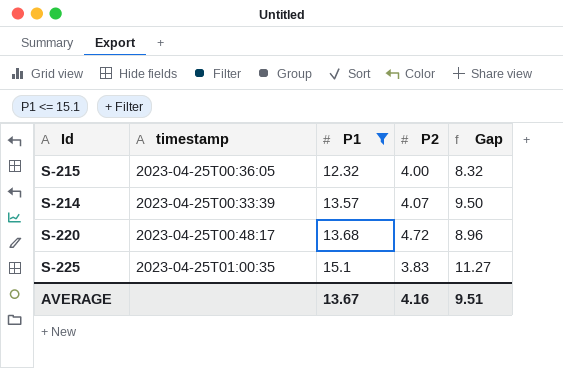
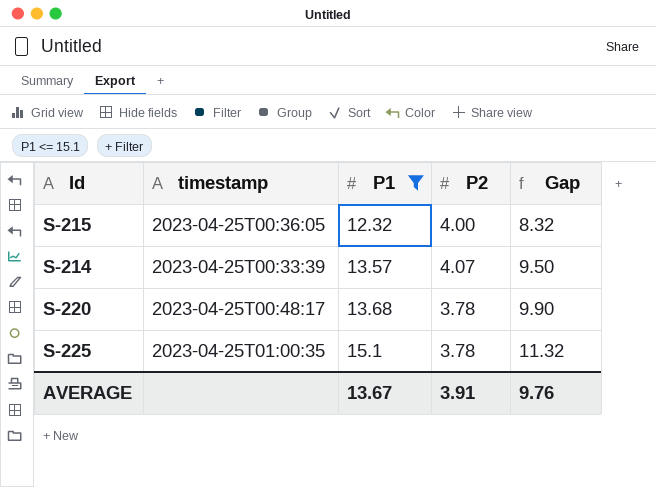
S-220 | P2: 4.72 -> 3.78
S-220 | Gap: 8.96 -> 9.90
S-225 | P2: 3.83 -> 3.78
S-225 | Gap: 11.27 -> 11.32
AVERAGE | P2: 4.16 -> 3.91
AVERAGE | Gap: 9.51 -> 9.76

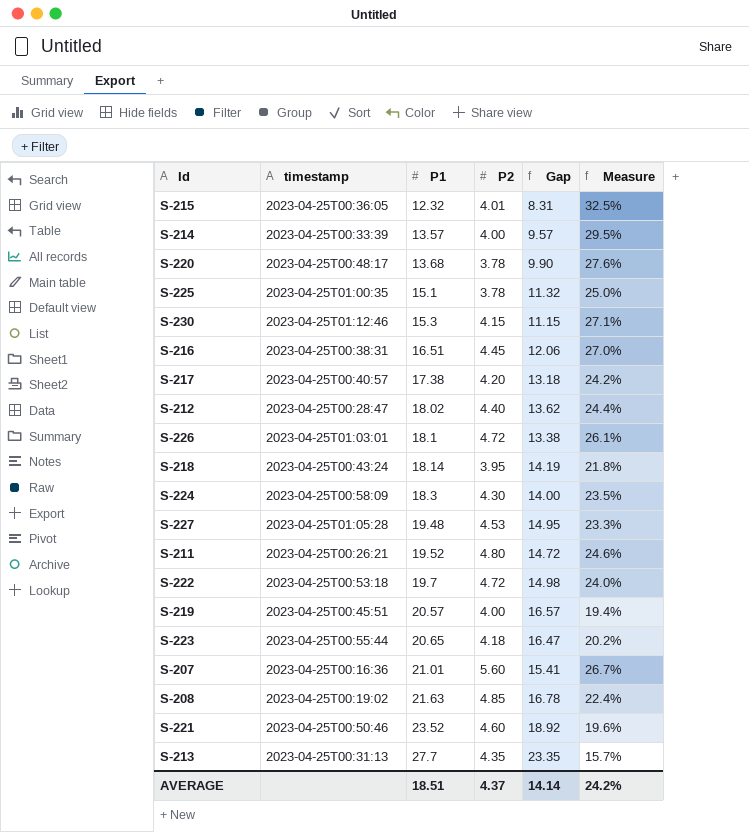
filter: P1 <= 15.1 -> none
column Measure | formula: none -> [P2] / [P1]
S-215 | P2: 4.00 -> 4.01
S-215 | Gap: 8.32 -> 8.31
S-214 | P2: 4.07 -> 4.00
S-214 | Gap: 9.50 -> 9.57
AVERAGE | P1: 13.67 -> 18.51
AVERAGE | P2: 3.91 -> 4.37
AVERAGE | Gap: 9.76 -> 14.14

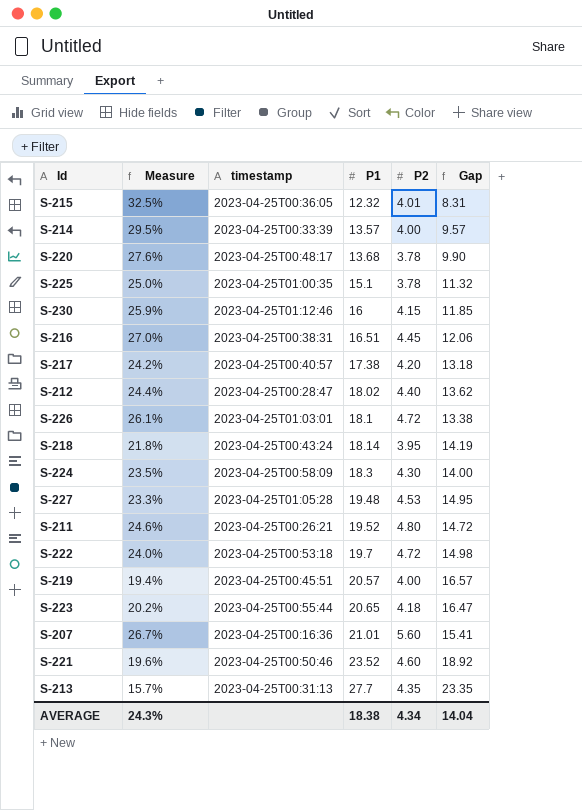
column Measure | position: 6 -> 2
row S-208: 2023-04-25T00:19:02 | 21.63 | 4.85 | 16.78 | 22.4% -> none
S-230 | Measure: 27.1% -> 25.9%
S-230 | P1: 15.3 -> 16
S-230 | Gap: 11.15 -> 11.85
AVERAGE | Measure: 24.2% -> 24.3%
AVERAGE | P1: 18.51 -> 18.38
AVERAGE | P2: 4.37 -> 4.34
AVERAGE | Gap: 14.14 -> 14.04

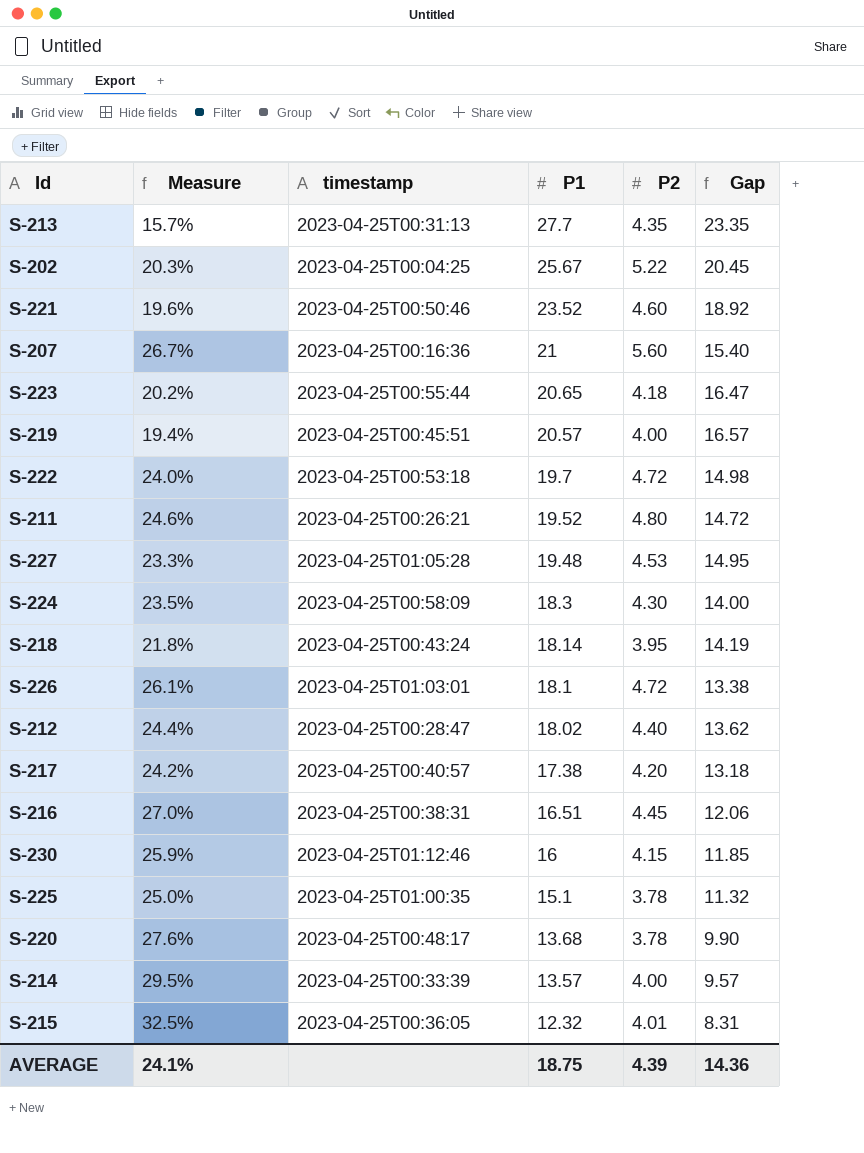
row order: P1 ascending -> P1 descending
row S-202: none -> 20.3% | 2023-04-25T00:04:25 | 25.67 | 5.22 | 20.45
S-207 | P1: 21.01 -> 21
S-207 | Gap: 15.41 -> 15.40
AVERAGE | Measure: 24.3% -> 24.1%
AVERAGE | P1: 18.38 -> 18.75
AVERAGE | P2: 4.34 -> 4.39
AVERAGE | Gap: 14.04 -> 14.36

